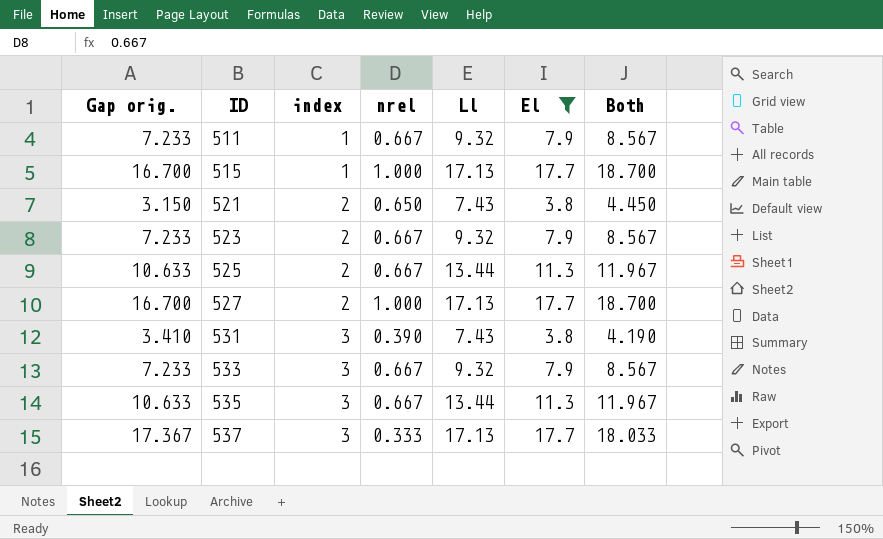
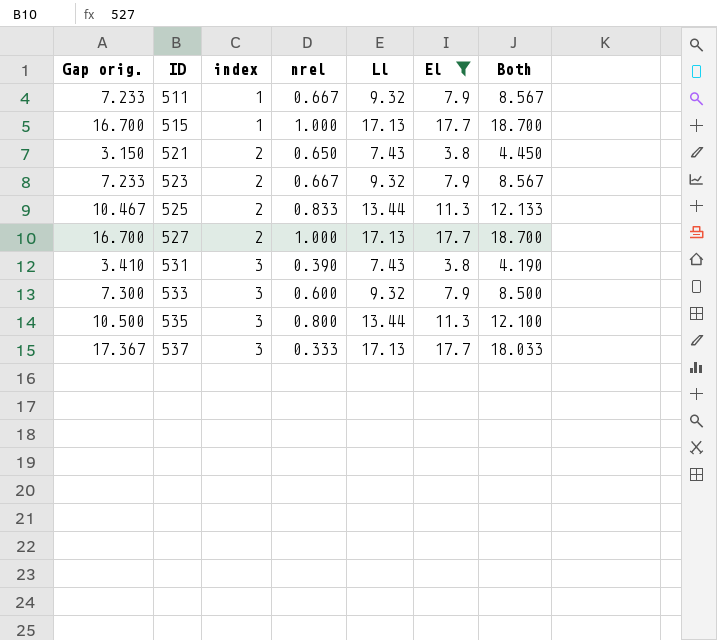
525 | Gap orig.: 10.633 -> 10.467
525 | nrel: 0.667 -> 0.833
525 | Both: 11.967 -> 12.133
533 | Gap orig.: 7.233 -> 7.300
533 | nrel: 0.667 -> 0.600
533 | Both: 8.567 -> 8.500
535 | Gap orig.: 10.633 -> 10.500
535 | nrel: 0.667 -> 0.800
535 | Both: 11.967 -> 12.100

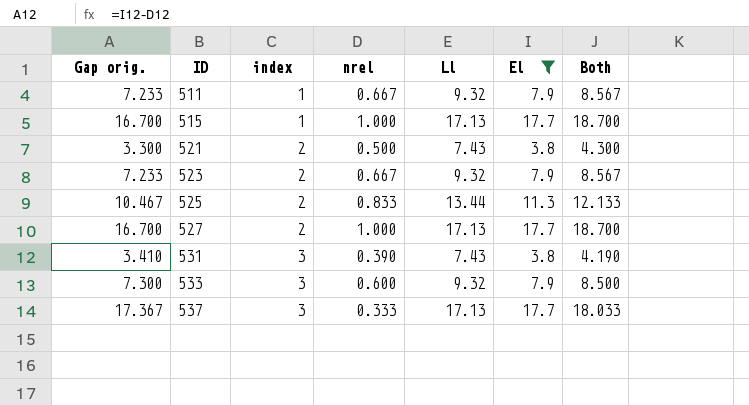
row 535: 10.500 | 3 | 0.800 | 13.44 | 11.3 | 12.100 -> none
521 | Gap orig.: 3.150 -> 3.300
521 | nrel: 0.650 -> 0.500
521 | Both: 4.450 -> 4.300

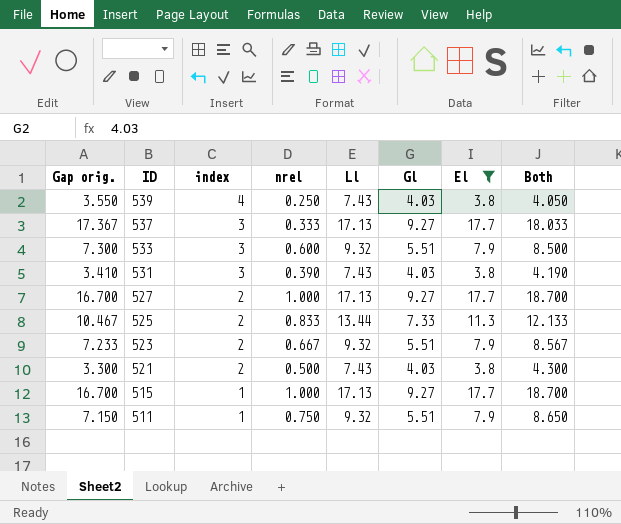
row order: ID ascending -> ID descending
column Gl | position: none -> 6
row 539: none -> 3.550 | 4 | 0.250 | 7.43 | 4.03 | 3.8 | 4.050
511 | Gap orig.: 7.233 -> 7.150
511 | nrel: 0.667 -> 0.750
511 | Both: 8.567 -> 8.650

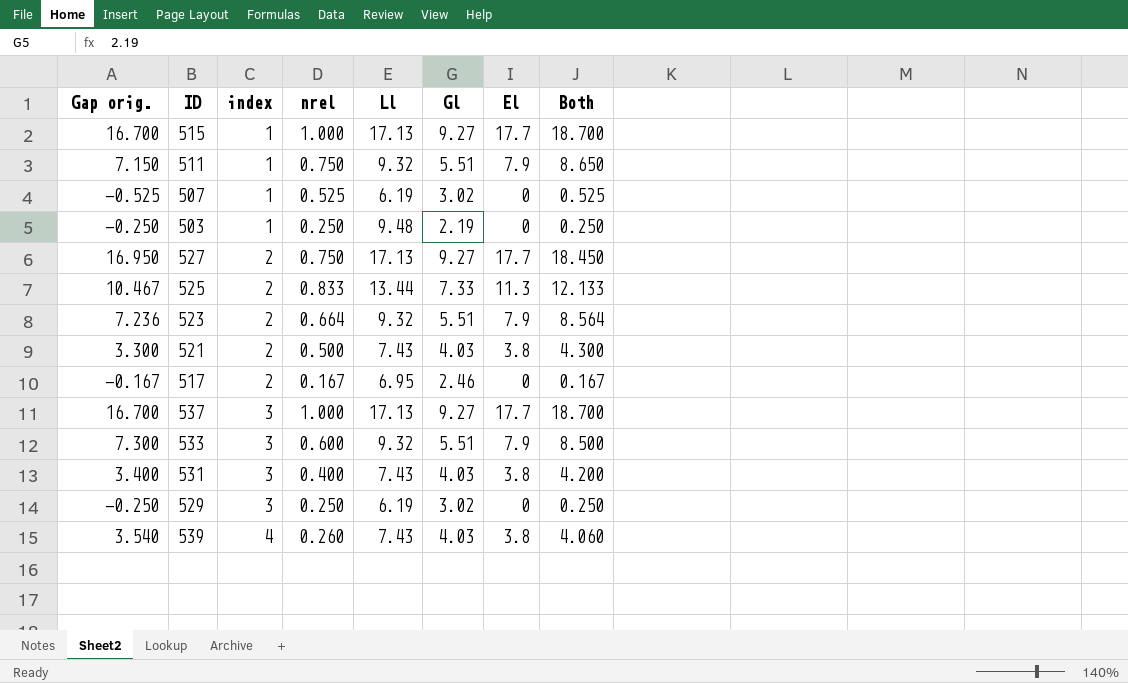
filter: El != 0 -> none
row order: ID descending -> index ascending
527 | Gap orig.: 16.700 -> 16.950
527 | nrel: 1.000 -> 0.750
527 | Both: 18.700 -> 18.450
523 | Gap orig.: 7.233 -> 7.236
523 | nrel: 0.667 -> 0.664
523 | Both: 8.567 -> 8.564
537 | Gap orig.: 17.367 -> 16.700
537 | nrel: 0.333 -> 1.000
537 | Both: 18.033 -> 18.700
531 | Gap orig.: 3.410 -> 3.400
531 | nrel: 0.390 -> 0.400
531 | Both: 4.190 -> 4.200
539 | Gap orig.: 3.550 -> 3.540
539 | nrel: 0.250 -> 0.260
539 | Both: 4.050 -> 4.060

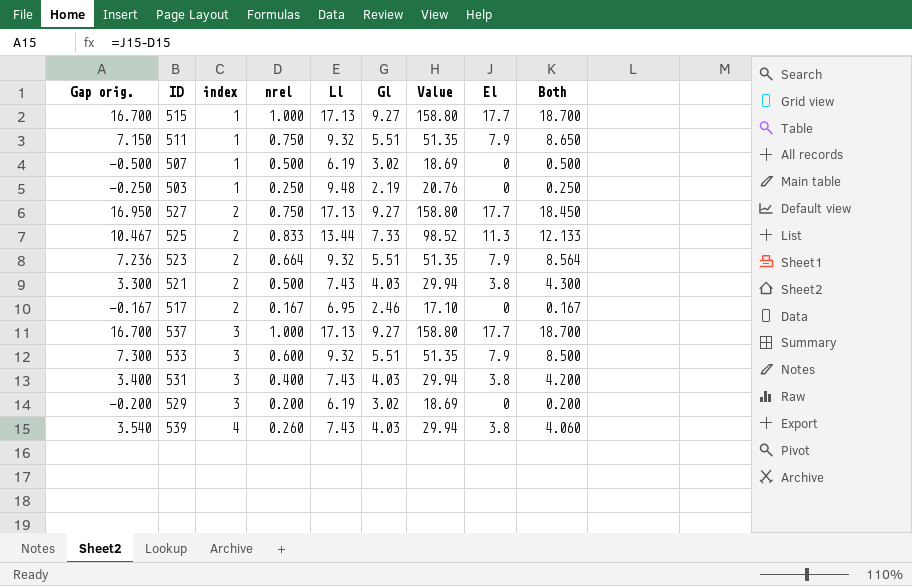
column Value | formula: none -> [Ll] * [Gl]
507 | Gap orig.: -0.525 -> -0.500
507 | nrel: 0.525 -> 0.500
507 | Both: 0.525 -> 0.500
529 | Gap orig.: -0.250 -> -0.200
529 | nrel: 0.250 -> 0.200
529 | Both: 0.250 -> 0.200

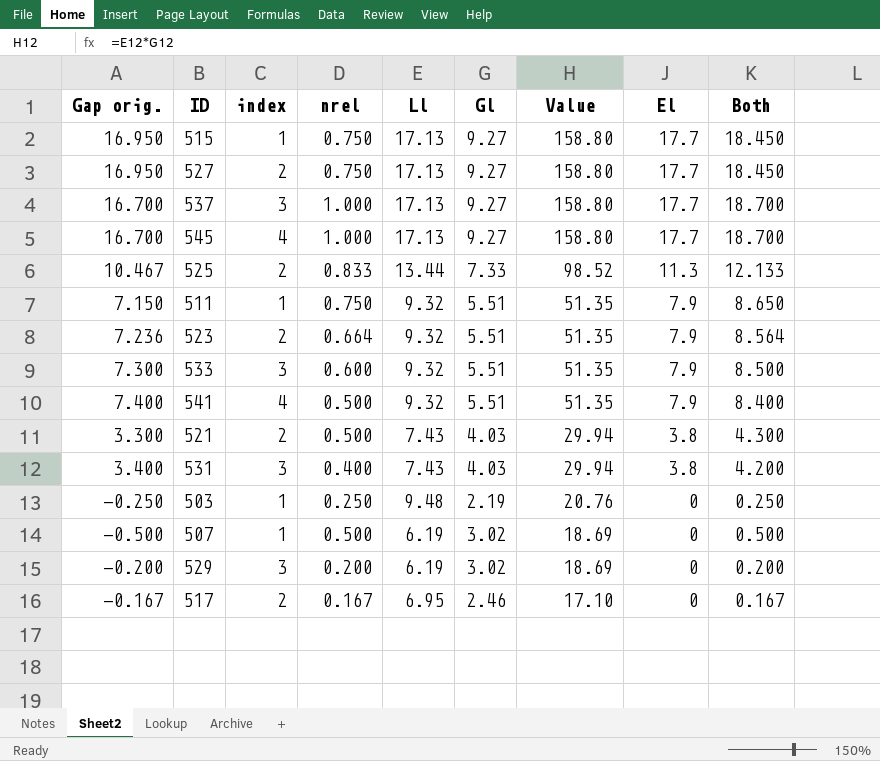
row order: index ascending -> Value descending
row 539: 3.540 | 4 | 0.260 | 7.43 | 4.03 | 29.94 | 3.8 | 4.060 -> none
515 | Gap orig.: 16.700 -> 16.950
515 | nrel: 1.000 -> 0.750
515 | Both: 18.700 -> 18.450
row 545: none -> 16.700 | 4 | 1.000 | 17.13 | 9.27 | 158.80 | 17.7 | 18.700
row 541: none -> 7.400 | 4 | 0.500 | 9.32 | 5.51 | 51.35 | 7.9 | 8.400

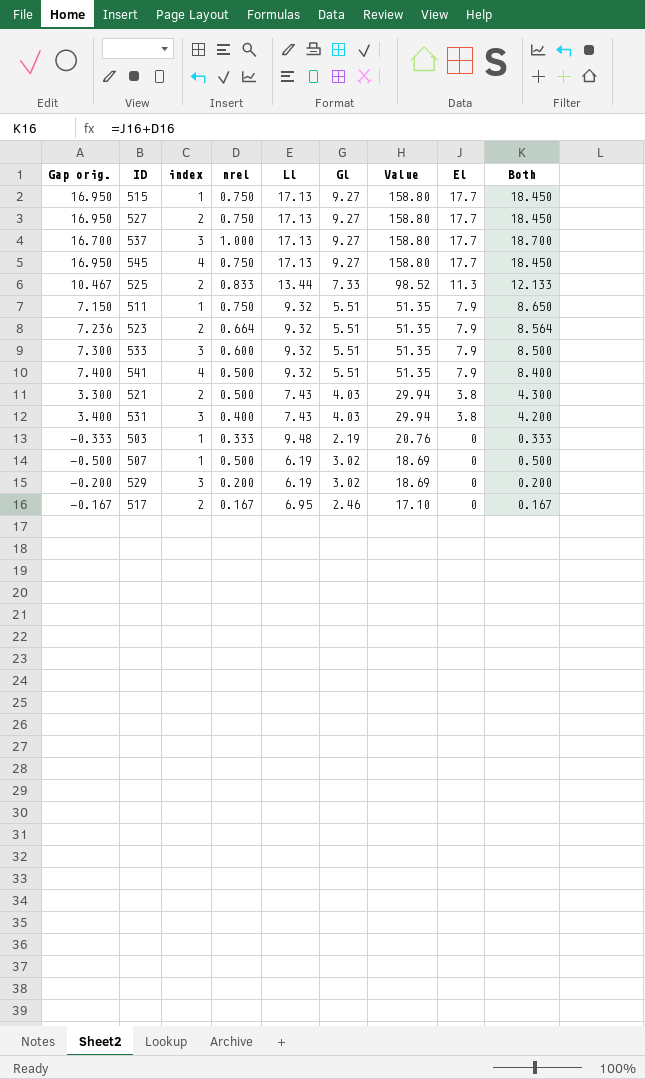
545 | Gap orig.: 16.700 -> 16.950
545 | nrel: 1.000 -> 0.750
545 | Both: 18.700 -> 18.450
503 | Gap orig.: -0.250 -> -0.333
503 | nrel: 0.250 -> 0.333
503 | Both: 0.250 -> 0.333

